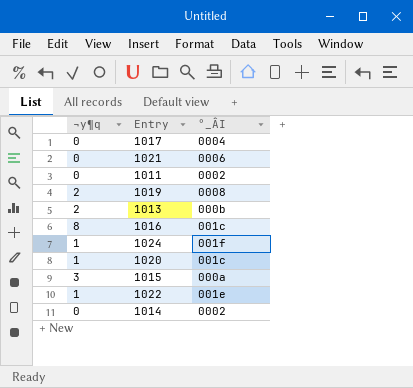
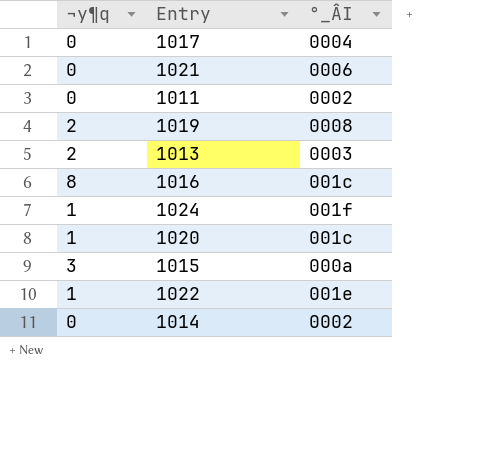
1013 | °_ÂI: 000b -> 0003

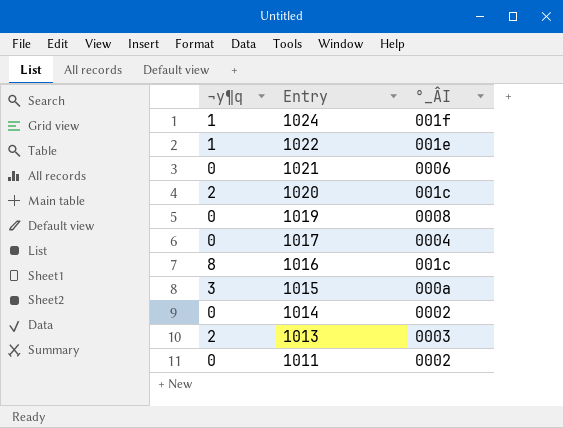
row order: none -> Entry descending
1020 | ¬y¶q: 1 -> 2
1019 | ¬y¶q: 2 -> 0

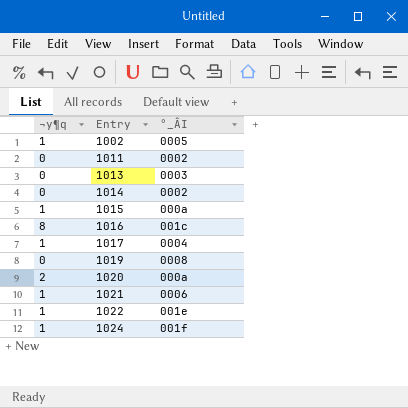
row order: Entry descending -> Entry ascending
row 1002: none -> 1 | 0005
1013 | ¬y¶q: 2 -> 0
1015 | ¬y¶q: 3 -> 1
1017 | ¬y¶q: 0 -> 1
1020 | °_ÂI: 001c -> 000a
1021 | ¬y¶q: 0 -> 1

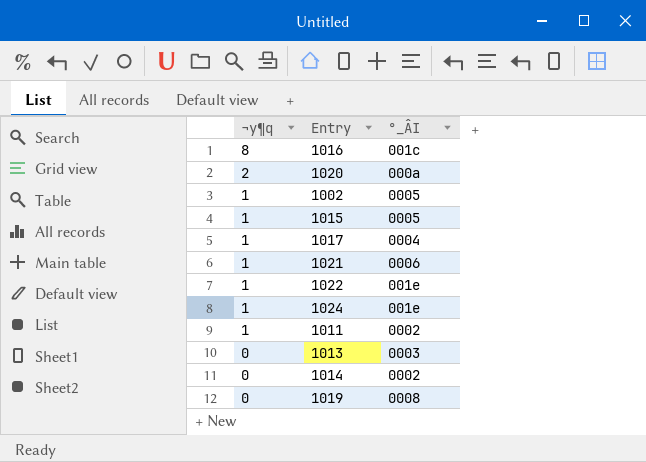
row order: Entry ascending -> ¬y¶q descending
1015 | °_ÂI: 000a -> 0005
1024 | °_ÂI: 001f -> 001e
1011 | ¬y¶q: 0 -> 1

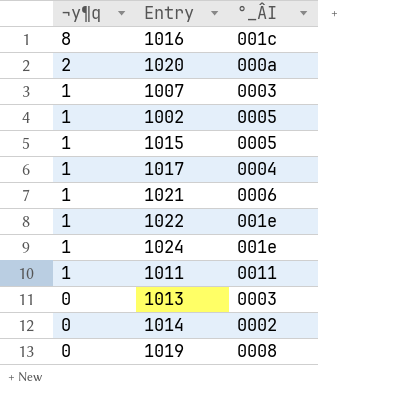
row 1007: none -> 1 | 0003
1011 | °_ÂI: 0002 -> 0011

